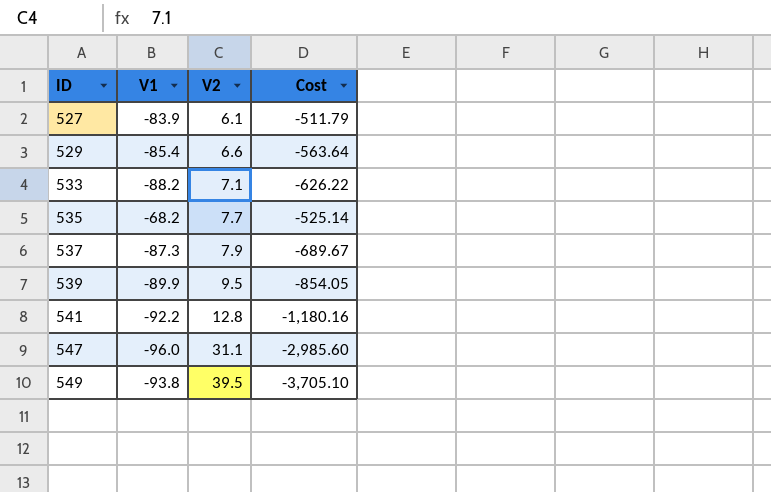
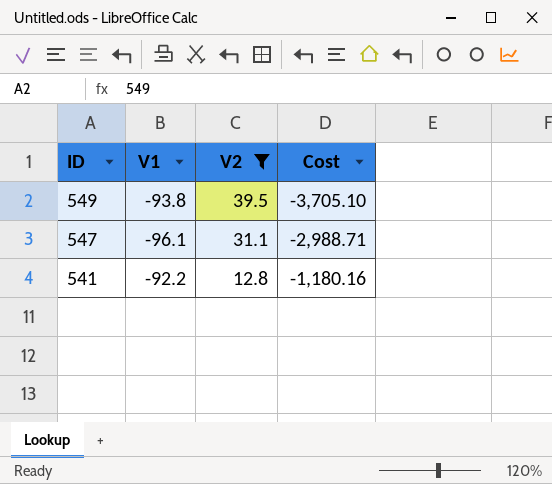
filter: none -> V2 >= 12.8
row order: ID ascending -> ID descending
547 | V1: -96.0 -> -96.1
547 | Cost: -2,985.60 -> -2,988.71

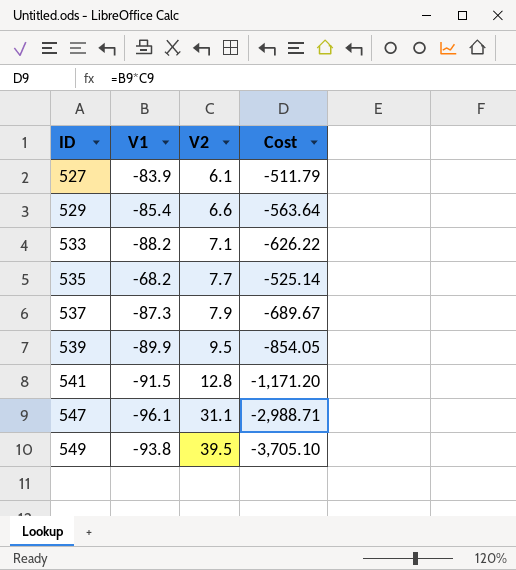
filter: V2 >= 12.8 -> none
row order: ID descending -> ID ascending
541 | V1: -92.2 -> -91.5
541 | Cost: -1,180.16 -> -1,171.20

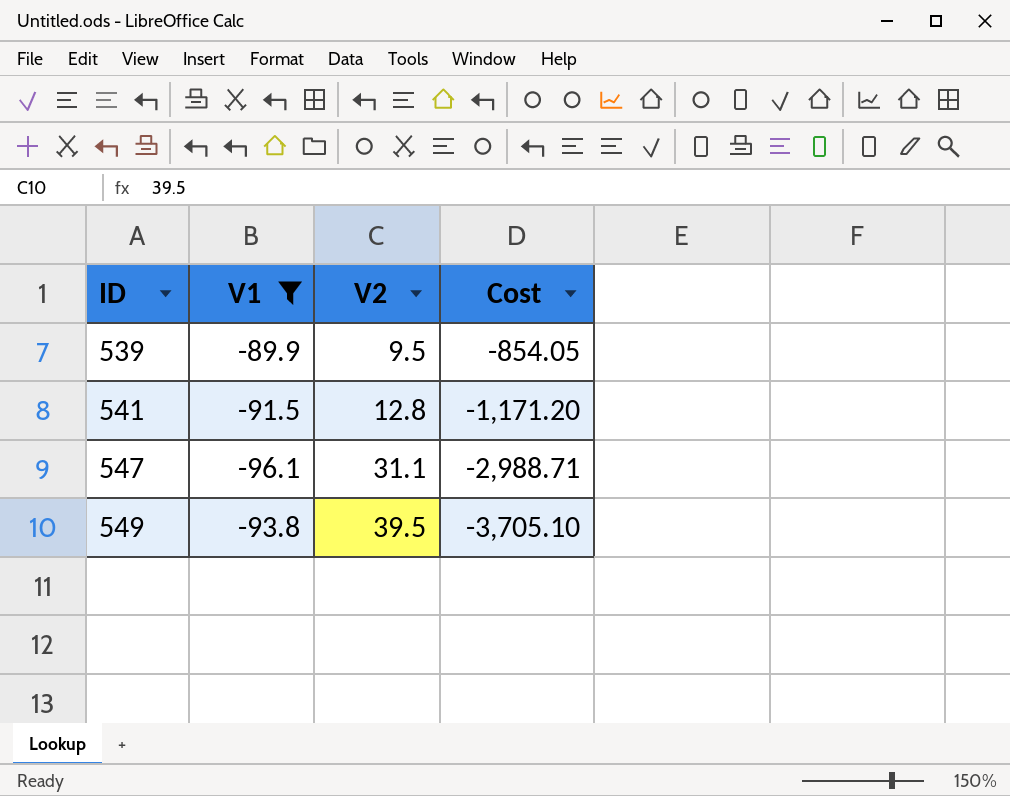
filter: none -> V1 <= -89.9

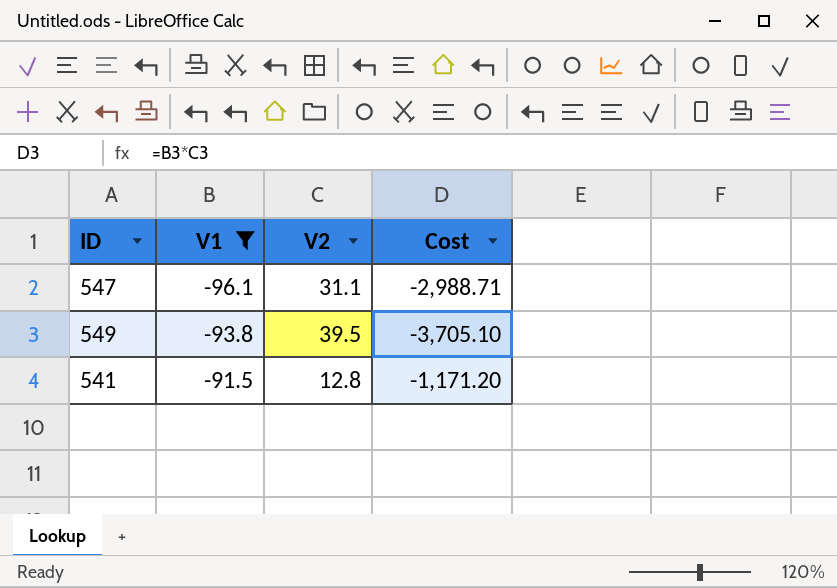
row order: ID ascending -> V1 ascending
row 539: -89.9 | 9.5 | -854.05 -> none

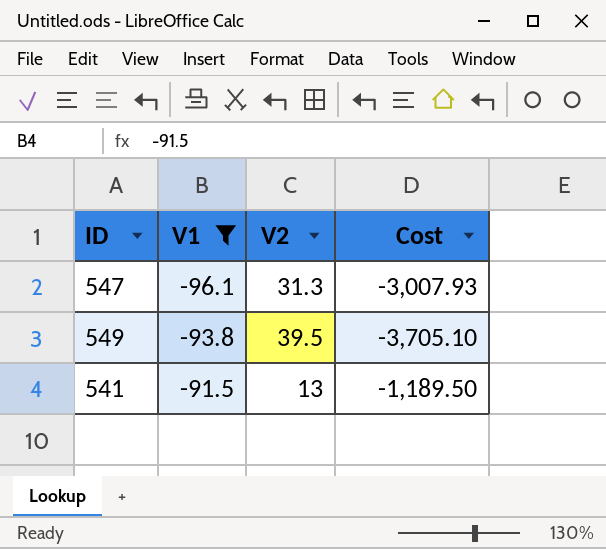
547 | V2: 31.1 -> 31.3
547 | Cost: -2,988.71 -> -3,007.93
541 | V2: 12.8 -> 13
541 | Cost: -1,171.20 -> -1,189.50

